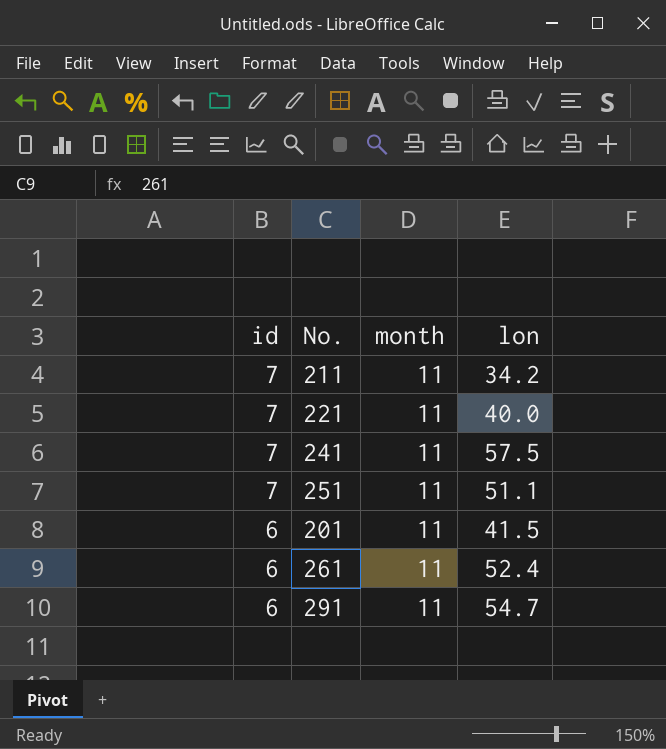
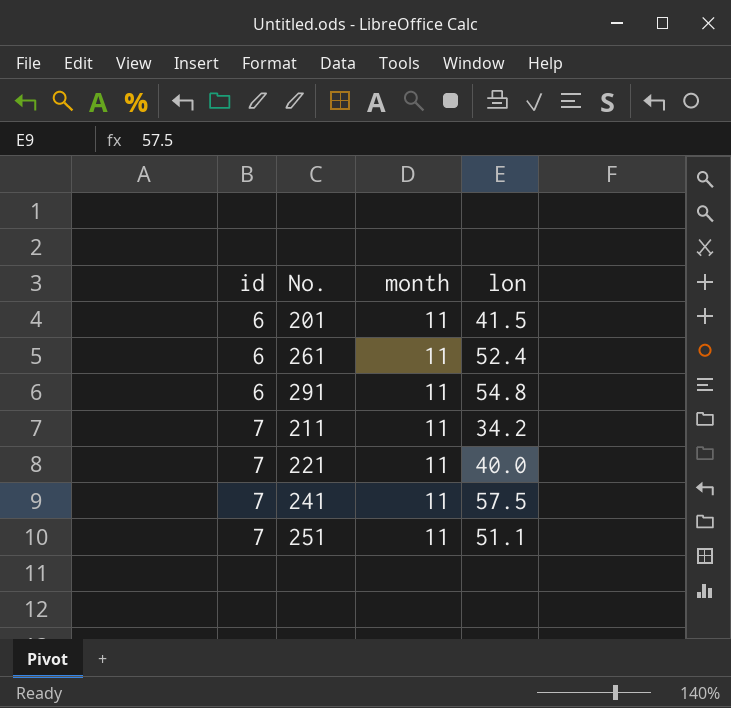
row order: id descending -> id ascending
291 | lon: 54.7 -> 54.8

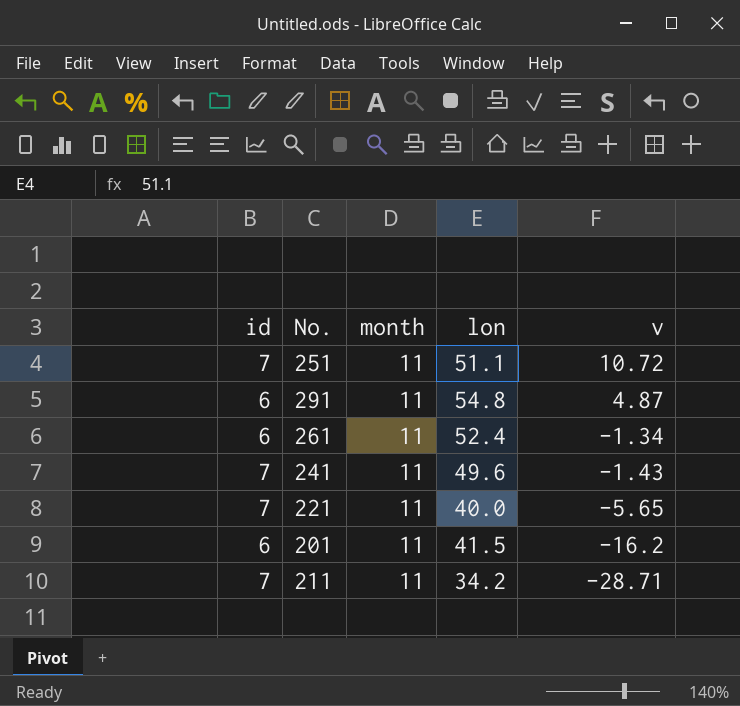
row order: id ascending -> v descending
column v | position: none -> 5
241 | lon: 57.5 -> 49.6

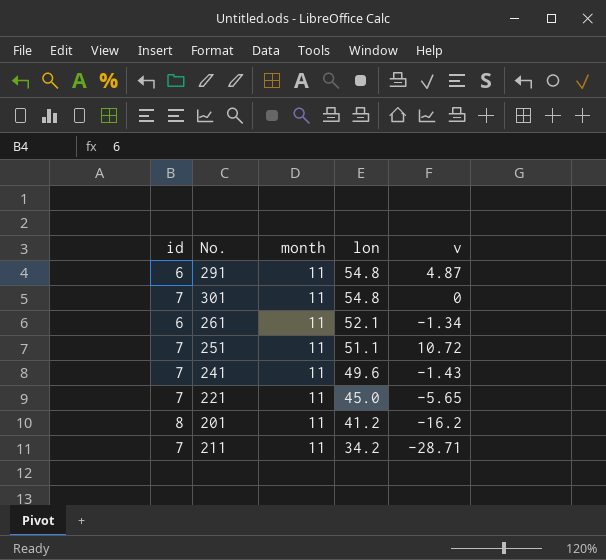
row order: v descending -> lon descending
row 301: none -> 7 | 11 | 54.8 | 0
261 | lon: 52.4 -> 52.1
221 | lon: 40.0 -> 45.0
201 | id: 6 -> 8
201 | lon: 41.5 -> 41.2

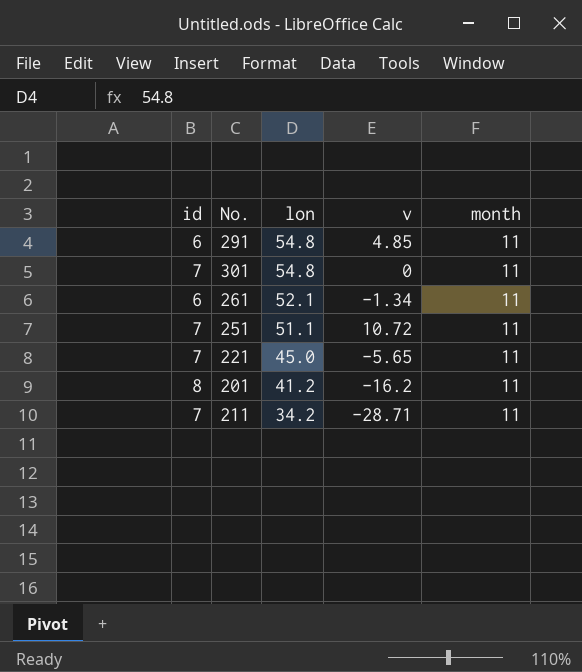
column month | position: 3 -> 5
row 241: 7 | 11 | 49.6 | -1.43 -> none
291 | v: 4.87 -> 4.85

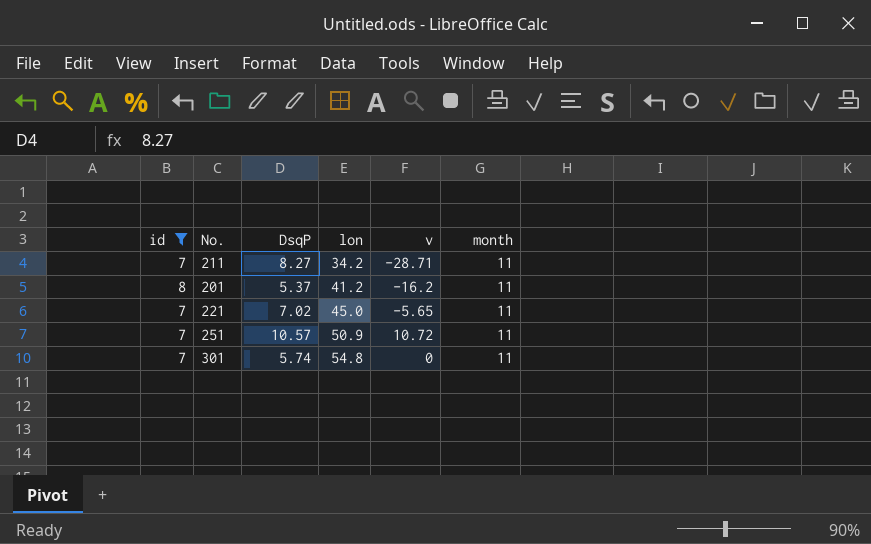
filter: none -> id != 6
row order: lon descending -> lon ascending
column DsqP | position: none -> 3
251 | lon: 51.1 -> 50.9

